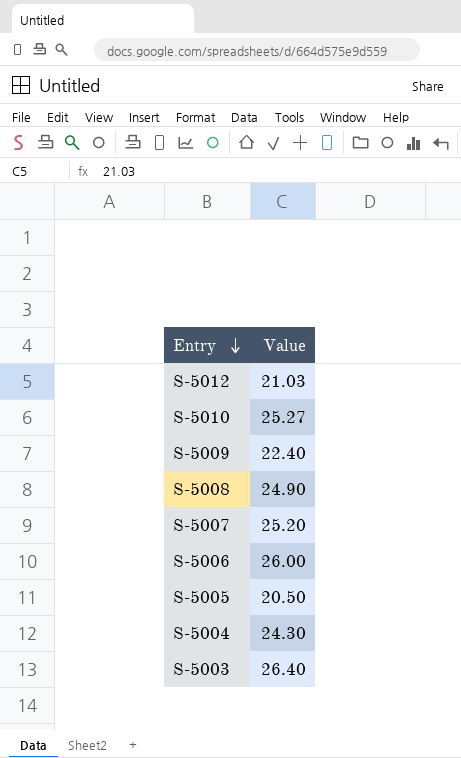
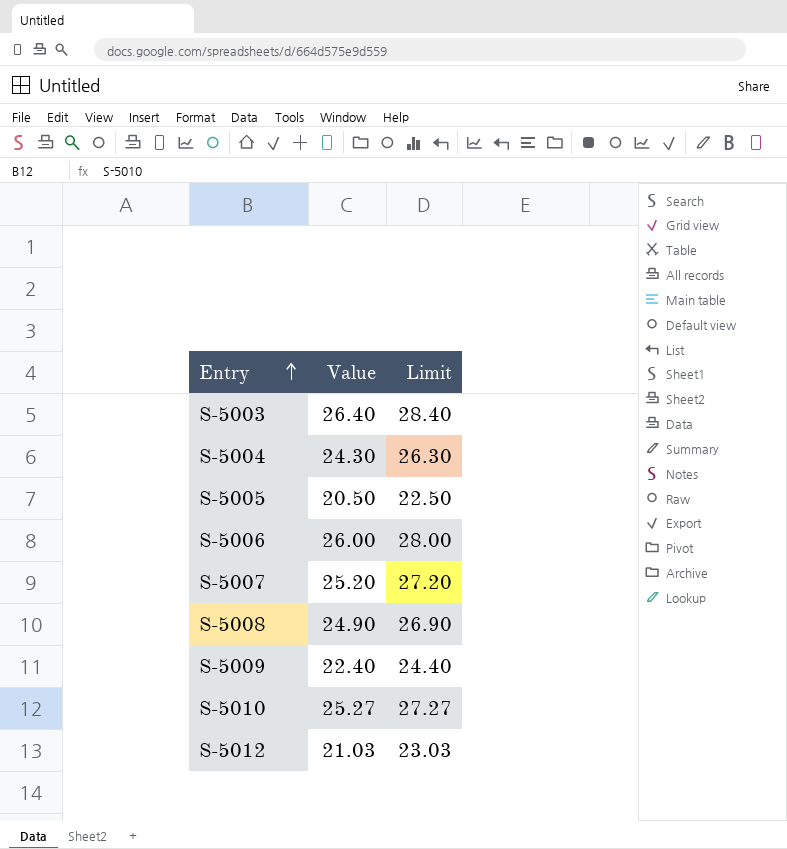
row order: Entry descending -> Entry ascending
column Limit | formula: none -> [Value] + 2

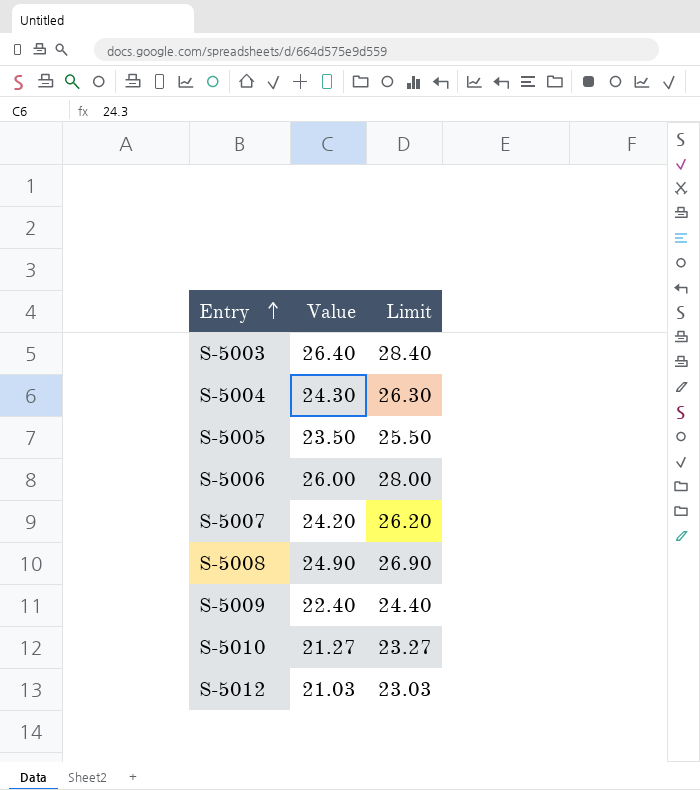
S-5005 | Value: 20.50 -> 23.50
S-5005 | Limit: 22.50 -> 25.50
S-5007 | Value: 25.20 -> 24.20
S-5007 | Limit: 27.20 -> 26.20
S-5010 | Value: 25.27 -> 21.27
S-5010 | Limit: 27.27 -> 23.27

